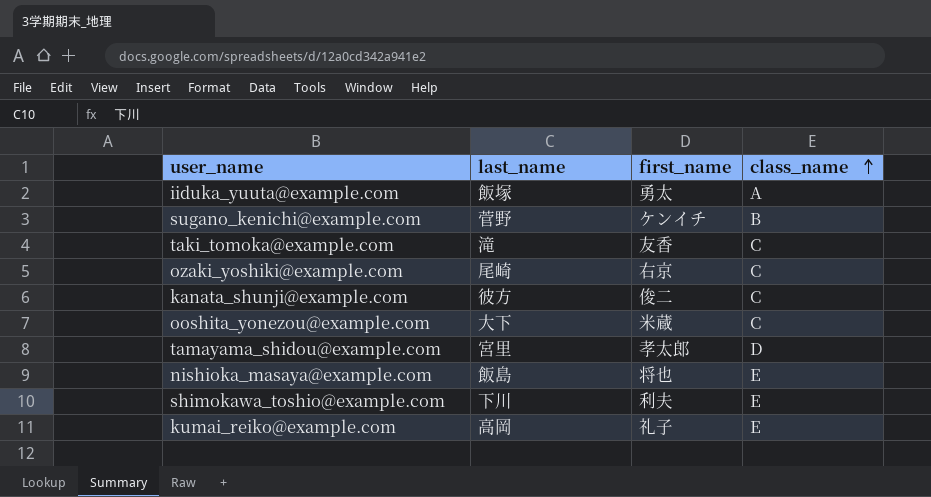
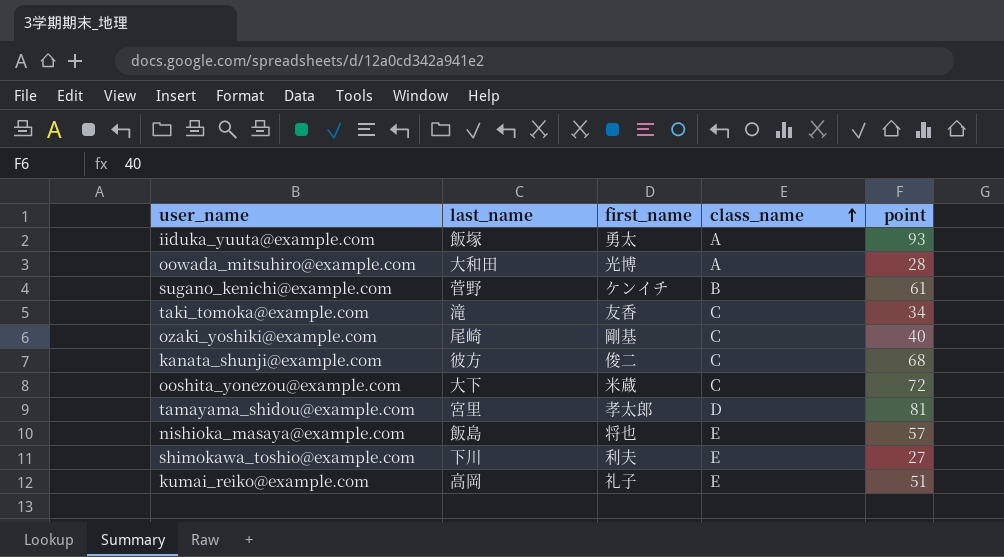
column point | position: none -> 5
row oowada_mitsuhiro@example.com: none -> 大和田 | 光博 | A | 28
ozaki_yoshiki@example.com | first_name: 右京 -> 剛基

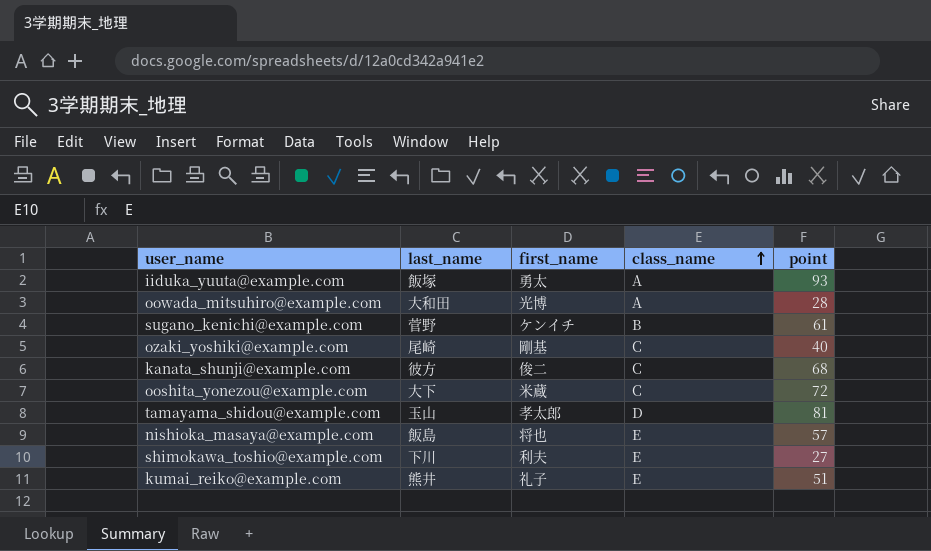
row taki_tomoka@example.com: 滝 | 友香 | C | 34 -> none
tamayama_shidou@example.com | last_name: 宮里 -> 玉山
kumai_reiko@example.com | last_name: 高岡 -> 熊井

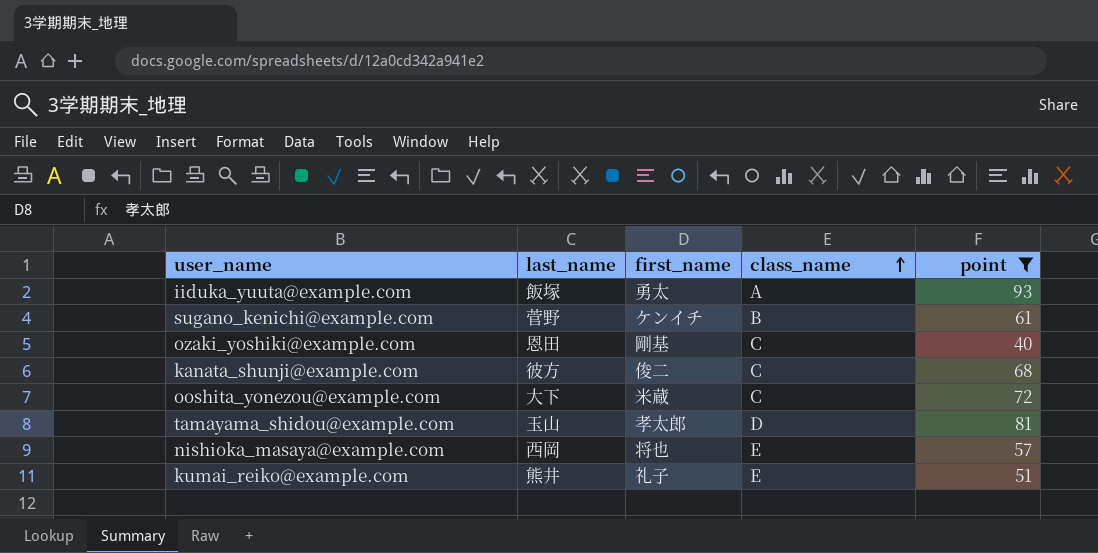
filter: none -> point >= 40
ozaki_yoshiki@example.com | last_name: 尾崎 -> 恩田
nishioka_masaya@example.com | last_name: 飯島 -> 西岡

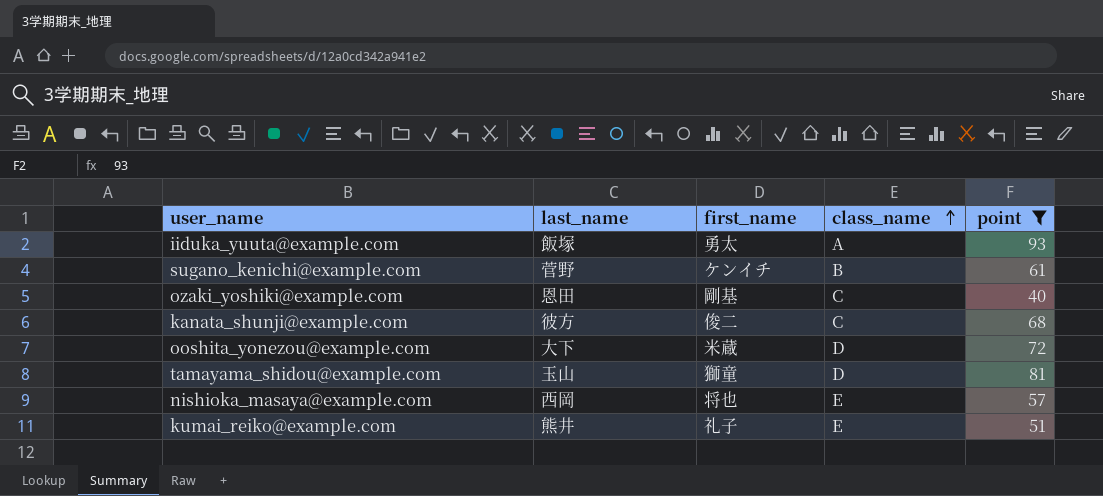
ooshita_yonezou@example.com | class_name: C -> D
tamayama_shidou@example.com | first_name: 孝太郎 -> 獅童

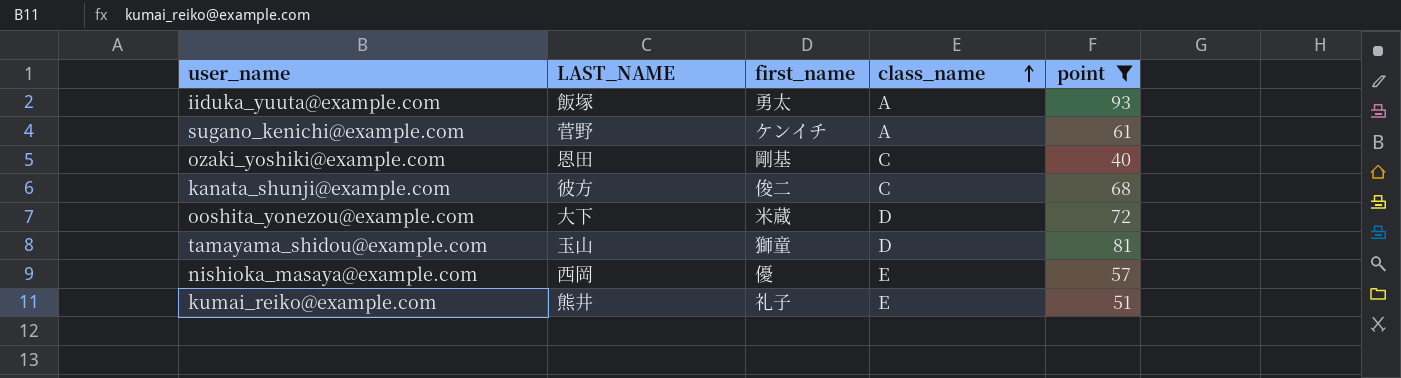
column name: last_name -> LAST_NAME
sugano_kenichi@example.com | class_name: B -> A
nishioka_masaya@example.com | first_name: 将也 -> 優

